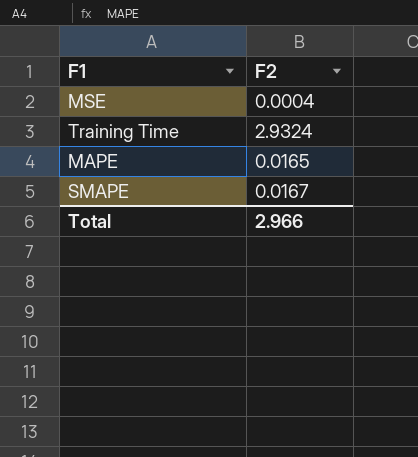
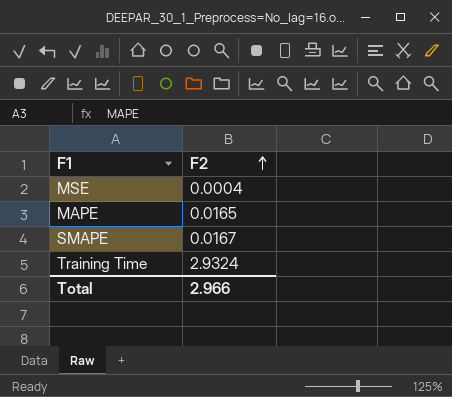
row order: none -> F2 ascending

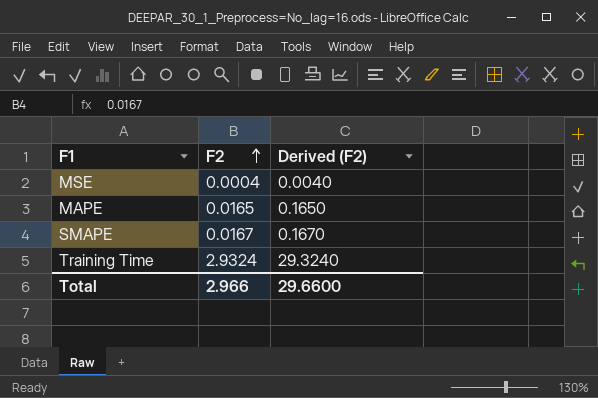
column Derived (F2) | formula: none -> [F2] * 10

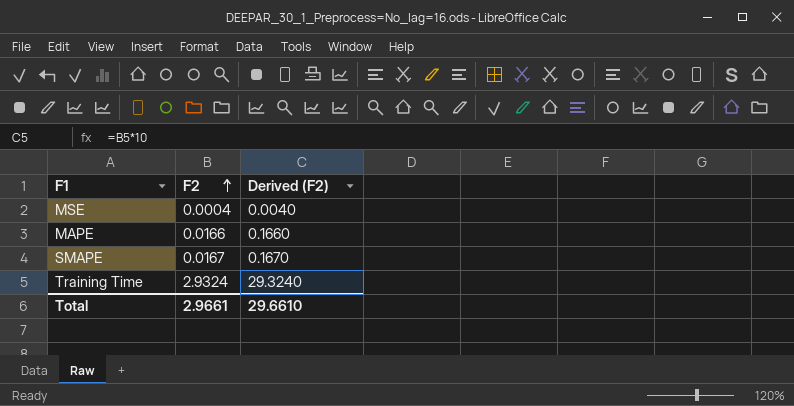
MAPE | F2: 0.0165 -> 0.0166
MAPE | Derived (F2): 0.1650 -> 0.1660
Total | F2: 2.966 -> 2.9661
Total | Derived (F2): 29.6600 -> 29.6610

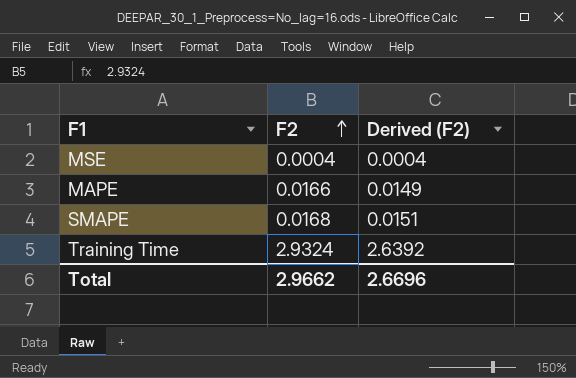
column Derived (F2) | formula: [F2] * 10 -> [F2] * 0.9
SMAPE | F2: 0.0167 -> 0.0168
Total | F2: 2.9661 -> 2.9662
Total | Derived (F2): 29.6610 -> 2.6696

